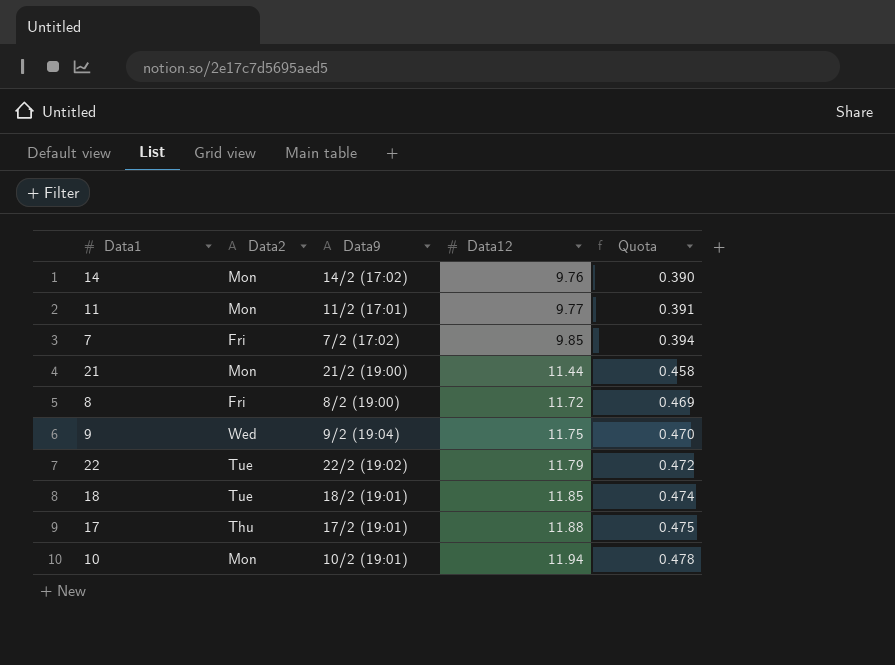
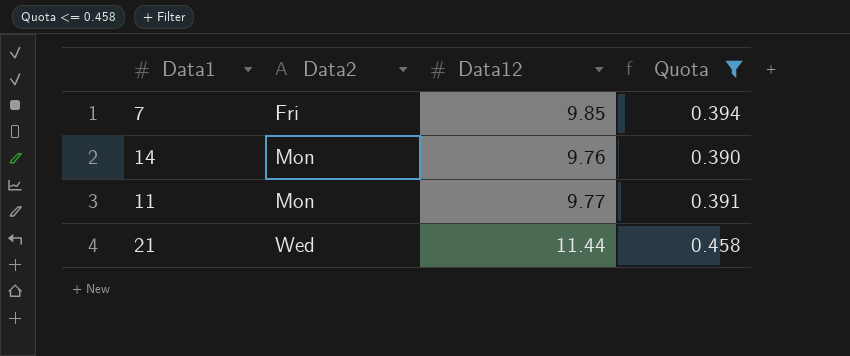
filter: none -> Quota <= 0.458
row order: Data12 ascending -> Data2 ascending
column Data9 | position: 3 -> none
21 | Data2: Mon -> Wed

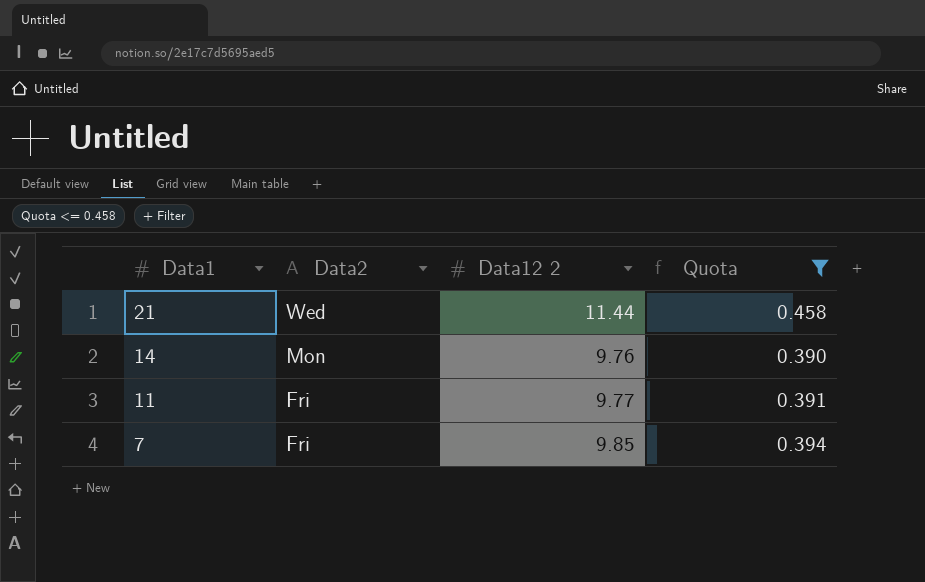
row order: Data2 ascending -> Data1 descending
column name: Data12 -> Data12 2
11 | Data2: Mon -> Fri

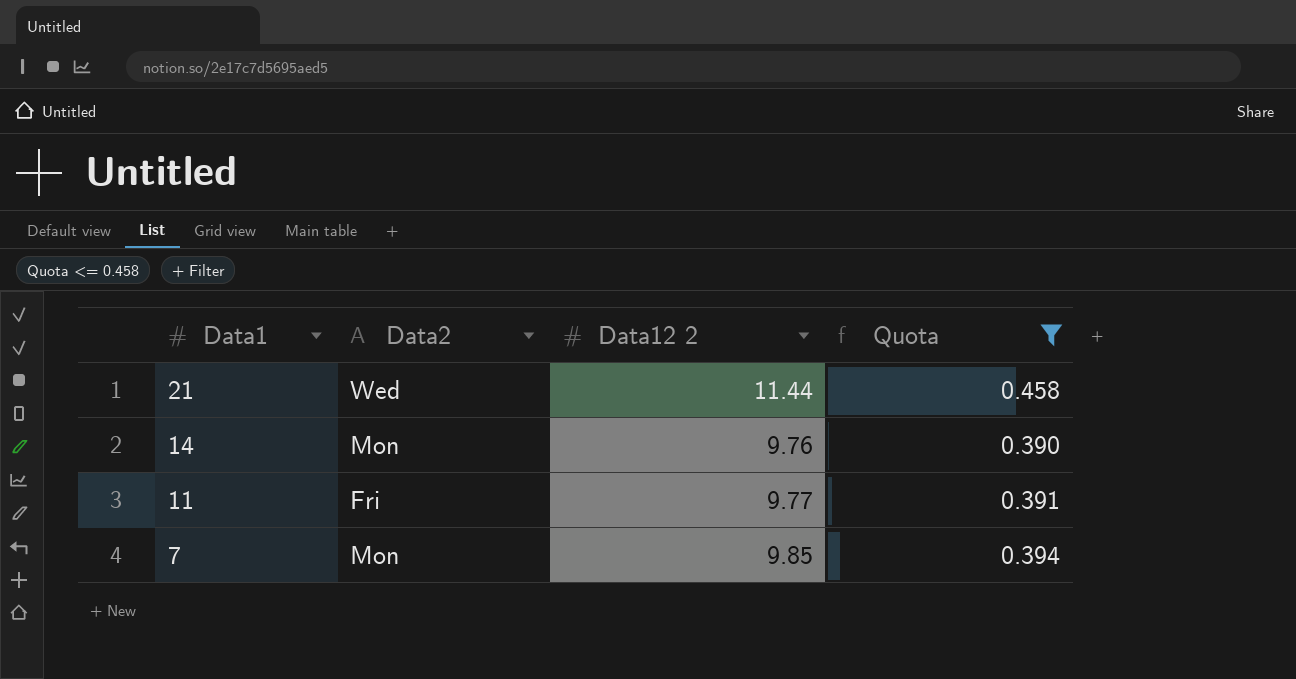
7 | Data2: Fri -> Mon

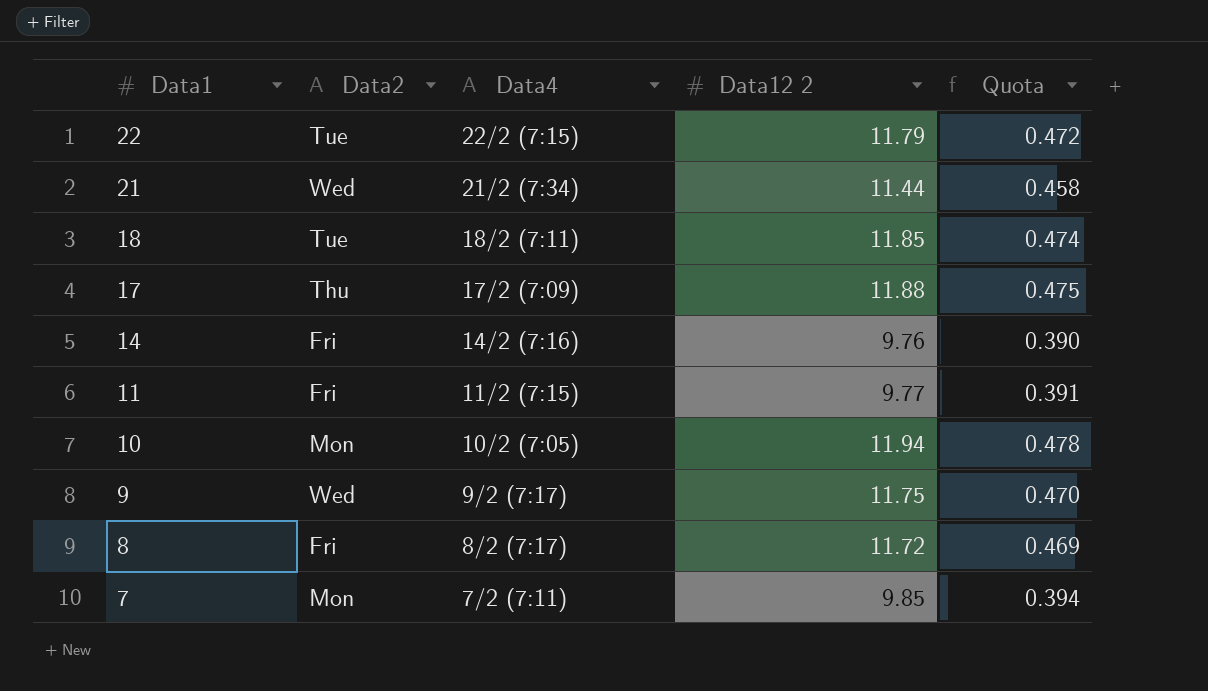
filter: Quota <= 0.458 -> none
column Data4 | position: none -> 3
14 | Data2: Mon -> Fri

